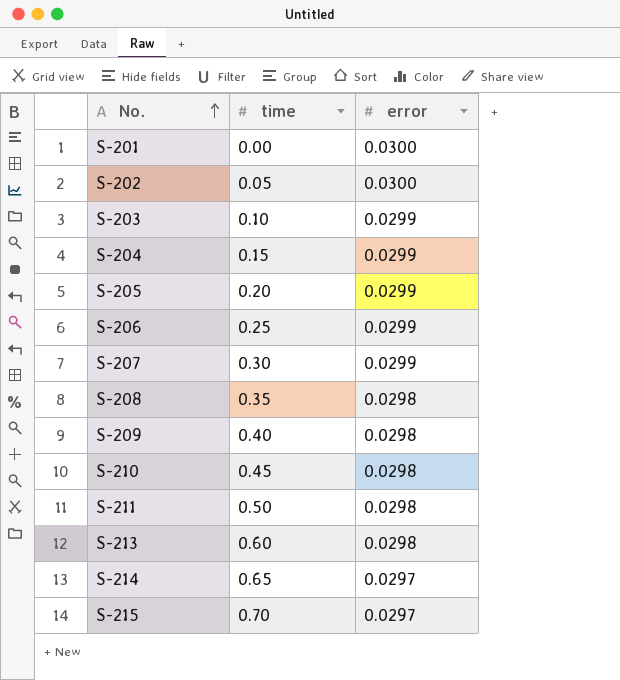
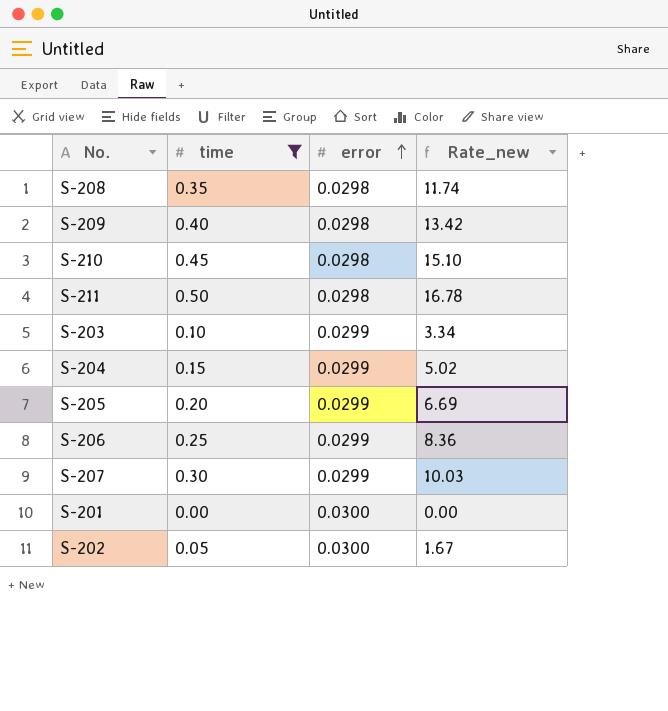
filter: none -> time <= 0.50
row order: No. ascending -> error ascending
column Rate_new | formula: none -> [time] / [error]

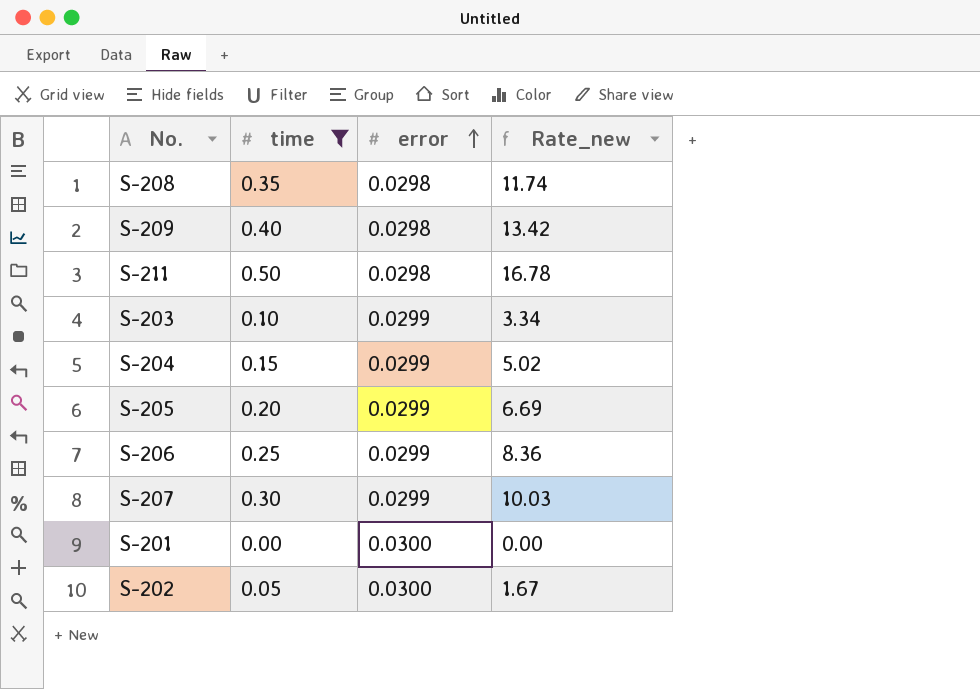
row S-210: 0.45 | 0.0298 | 15.10 -> none

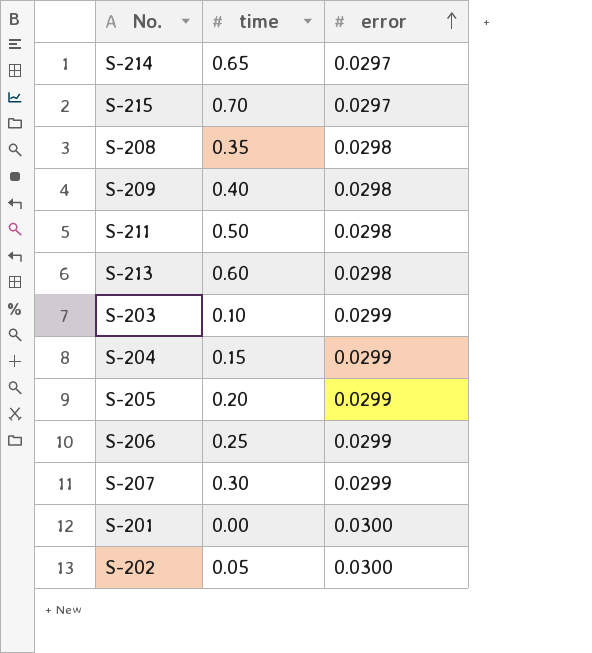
filter: time <= 0.50 -> none
column Rate_new | formula: [time] / [error] -> none

